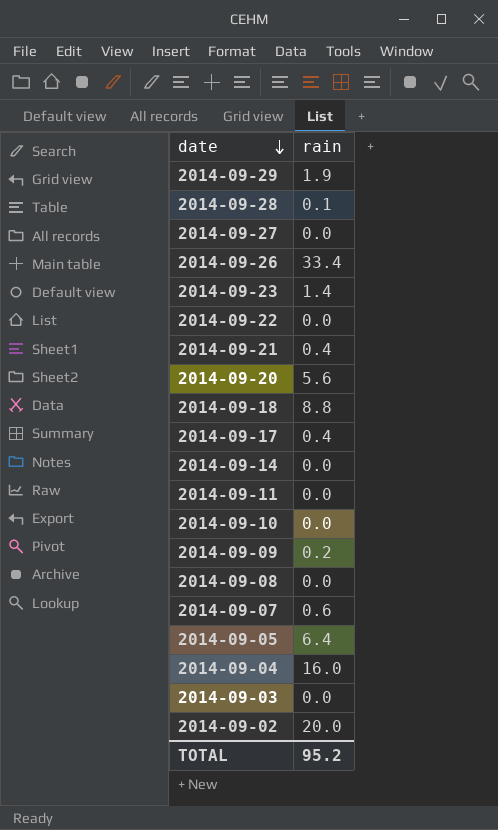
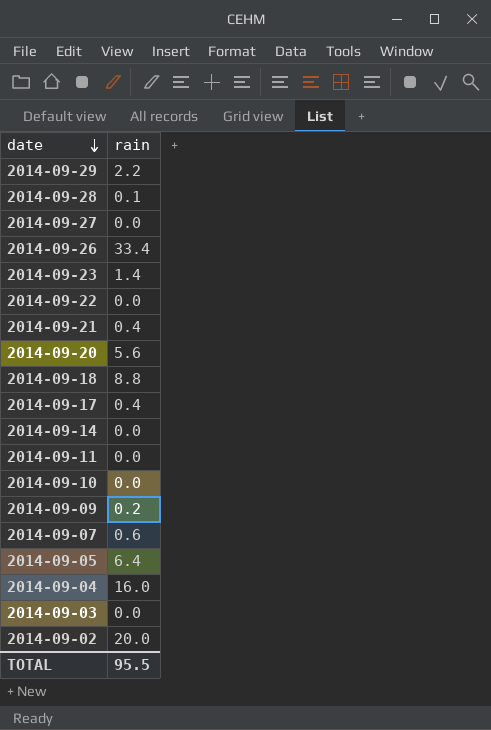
row 2014-09-08: 0.0 -> none
2014-09-29 | rain: 1.9 -> 2.2
TOTAL | rain: 95.2 -> 95.5

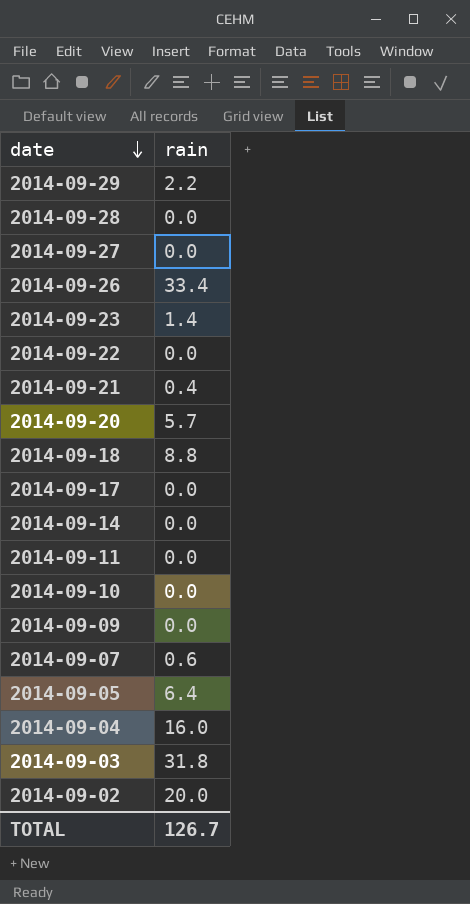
2014-09-28 | rain: 0.1 -> 0.0
2014-09-20 | rain: 5.6 -> 5.7
2014-09-17 | rain: 0.4 -> 0.0
2014-09-09 | rain: 0.2 -> 0.0
2014-09-03 | rain: 0.0 -> 31.8
TOTAL | rain: 95.5 -> 126.7

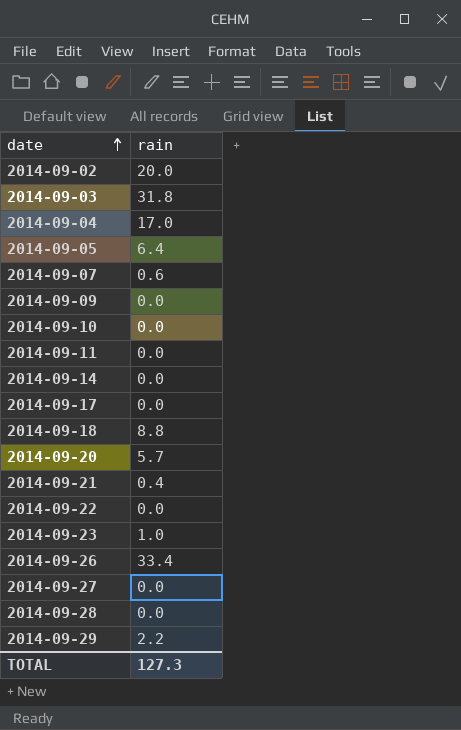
row order: date descending -> date ascending
2014-09-04 | rain: 16.0 -> 17.0
2014-09-23 | rain: 1.4 -> 1.0
TOTAL | rain: 126.7 -> 127.3

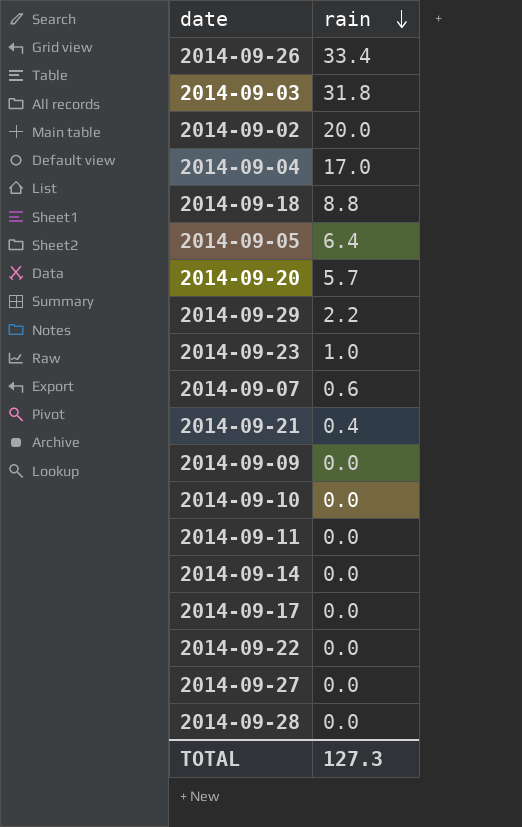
row order: date ascending -> rain descending

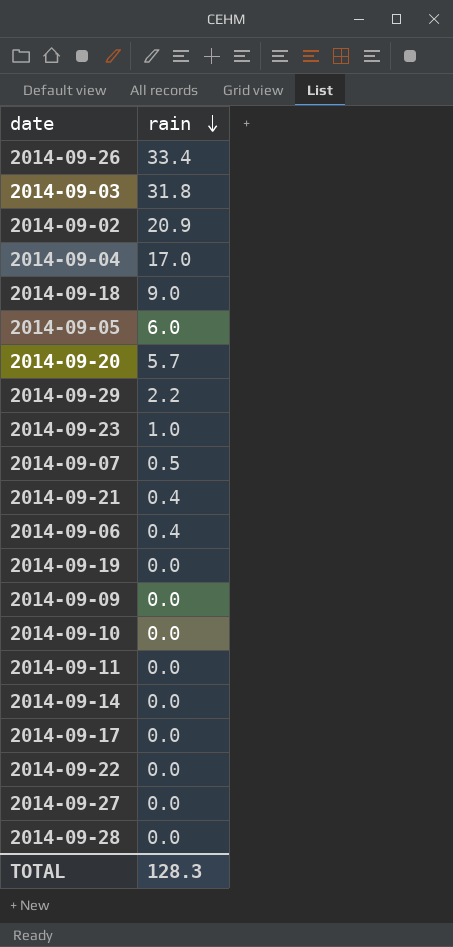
2014-09-02 | rain: 20.0 -> 20.9
2014-09-18 | rain: 8.8 -> 9.0
2014-09-05 | rain: 6.4 -> 6.0
2014-09-07 | rain: 0.6 -> 0.5
row 2014-09-06: none -> 0.4
row 2014-09-19: none -> 0.0
TOTAL | rain: 127.3 -> 128.3

